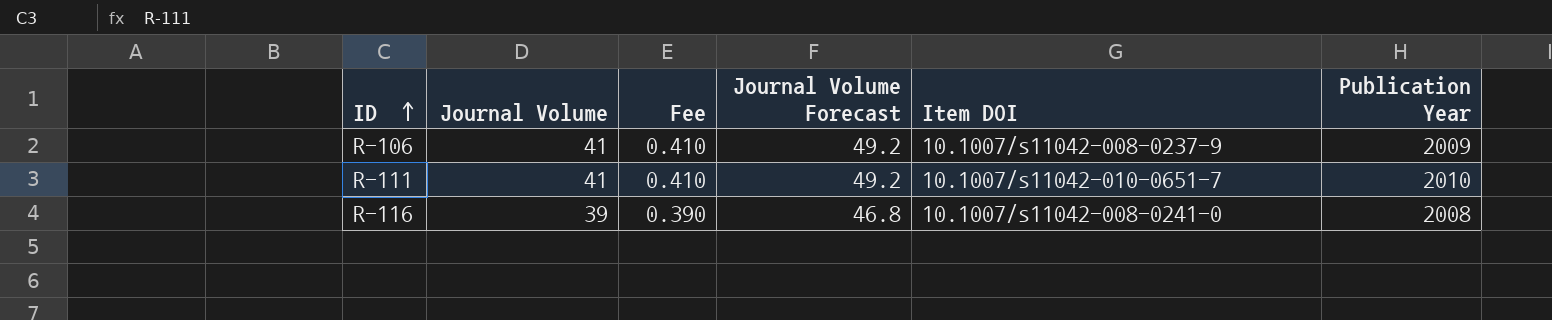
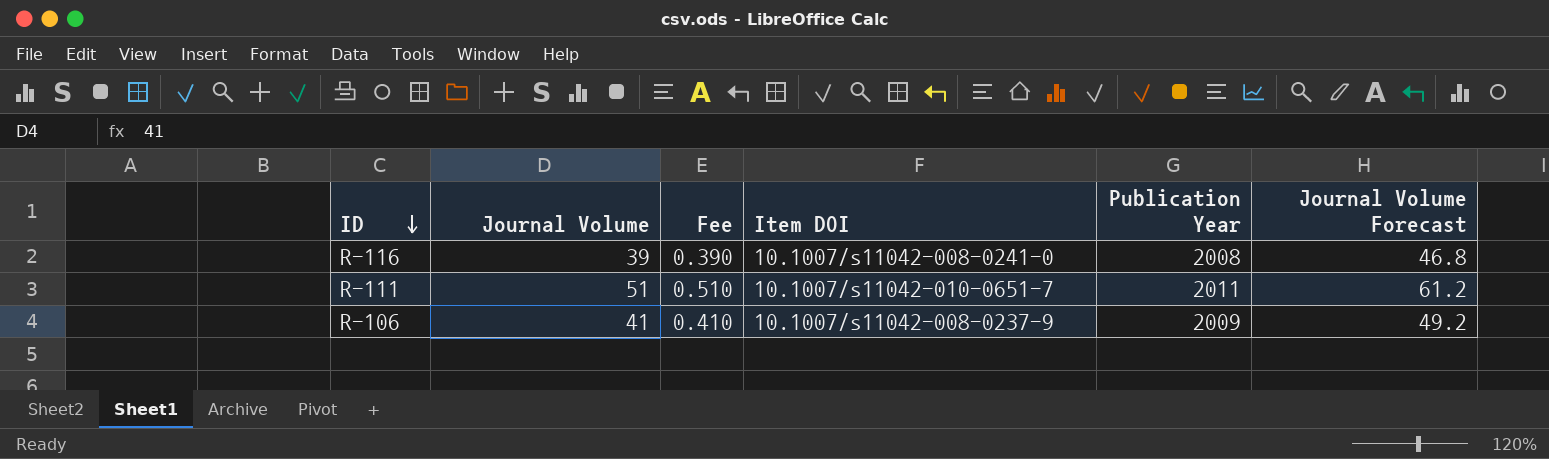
row order: ID ascending -> ID descending
column Journal Volume Forecast | position: 4 -> 6
R-111 | Journal Volume: 41 -> 51
R-111 | Fee: 0.410 -> 0.510
R-111 | Publication Year: 2010 -> 2011
R-111 | Journal Volume Forecast: 49.2 -> 61.2

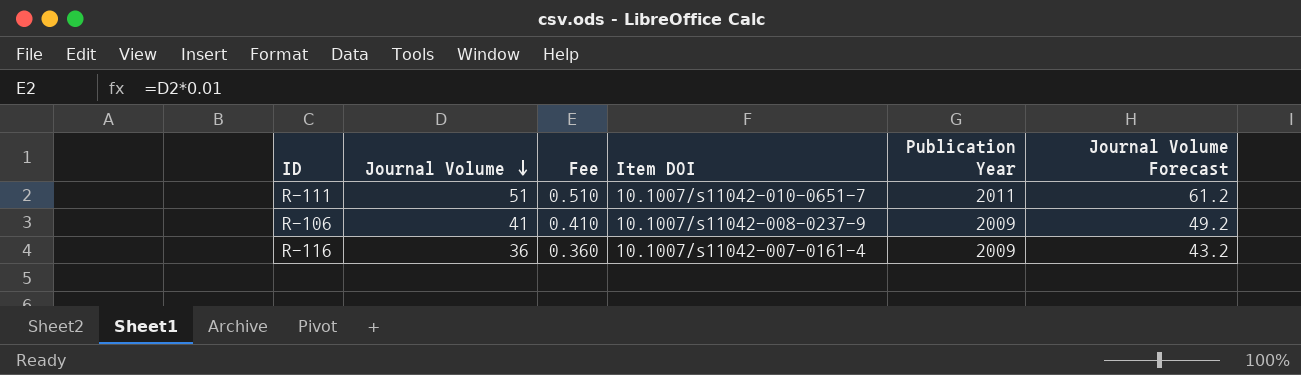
row order: ID descending -> Journal Volume descending
R-116 | Journal Volume: 39 -> 36
R-116 | Fee: 0.390 -> 0.360
R-116 | Item DOI: 10.1007/s11042-008-0241-0 -> 10.1007/s11042-007-0161-4
R-116 | Publication Year: 2008 -> 2009
R-116 | Journal Volume Forecast: 46.8 -> 43.2

